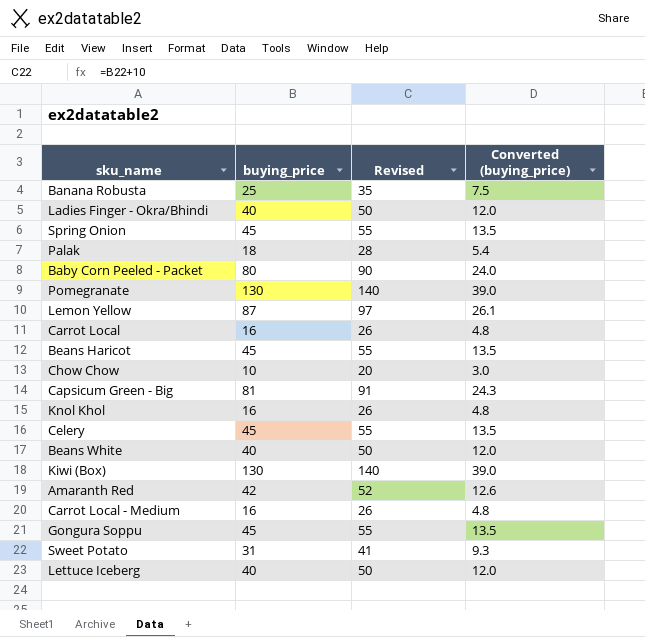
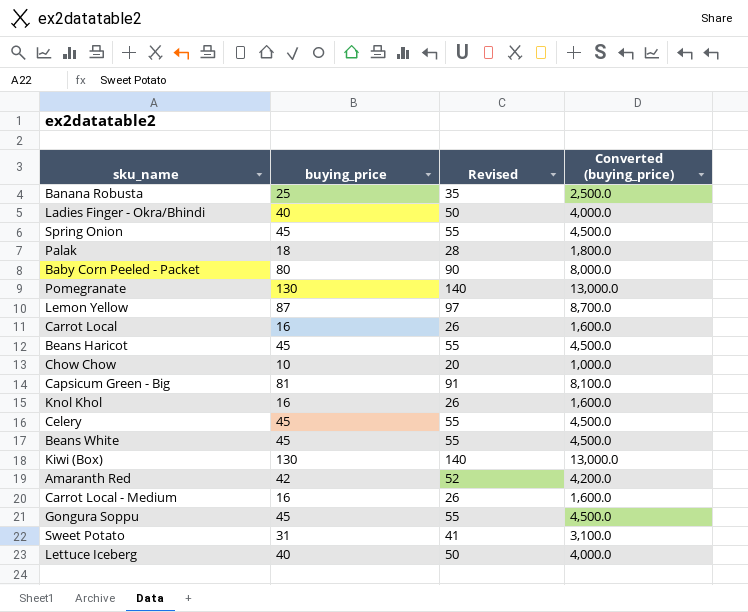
column Converted (buying_price) | formula: [buying_price] * 0.3 -> [buying_price] * 100
Beans White | buying_price: 40 -> 45
Beans White | Revised: 50 -> 55

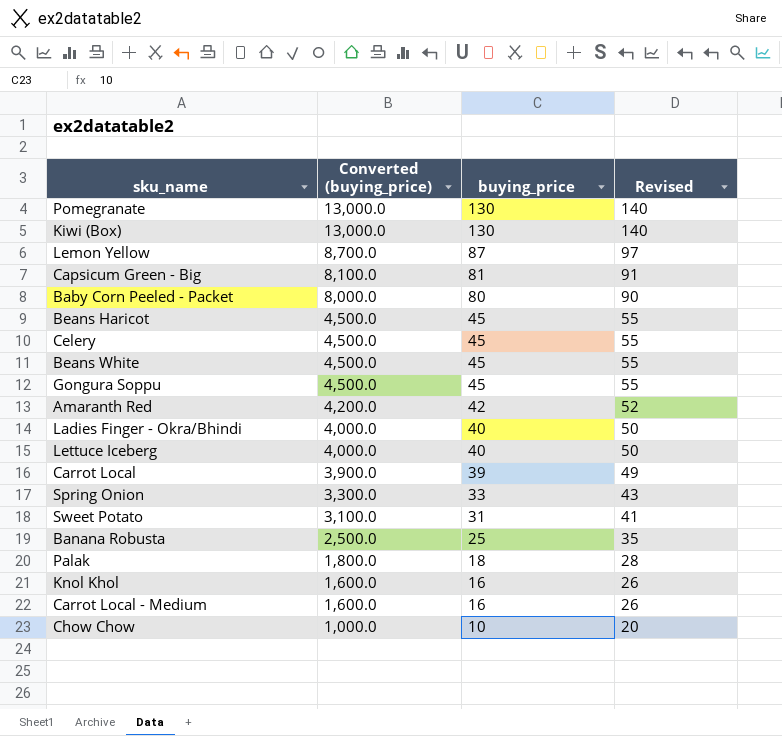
row order: none -> Converted (buying_price) descending
column Converted (buying_price) | position: 4 -> 2
Carrot Local | Converted (buying_price): 1,600.0 -> 3,900.0
Carrot Local | buying_price: 16 -> 39
Carrot Local | Revised: 26 -> 49
Spring Onion | Converted (buying_price): 4,500.0 -> 3,300.0
Spring Onion | buying_price: 45 -> 33
Spring Onion | Revised: 55 -> 43

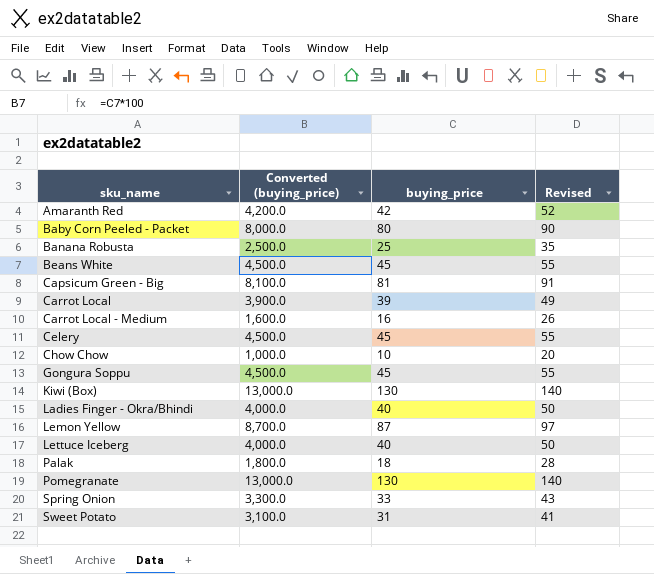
row order: Converted (buying_price) descending -> sku_name ascending
row Beans Haricot: 4,500.0 | 45 | 55 -> none
row Knol Khol: 1,600.0 | 16 | 26 -> none

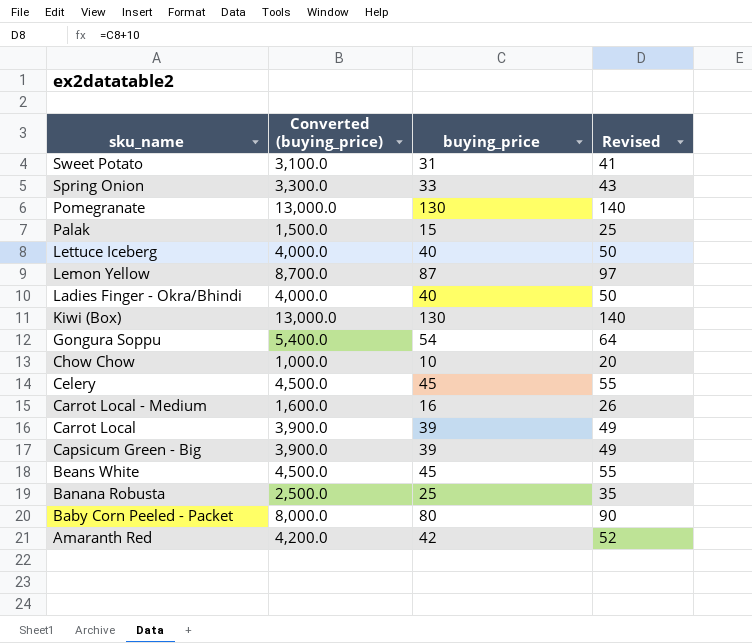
row order: sku_name ascending -> sku_name descending
Palak | Converted (buying_price): 1,800.0 -> 1,500.0
Palak | buying_price: 18 -> 15
Palak | Revised: 28 -> 25
Gongura Soppu | Converted (buying_price): 4,500.0 -> 5,400.0
Gongura Soppu | buying_price: 45 -> 54
Gongura Soppu | Revised: 55 -> 64
Capsicum Green - Big | Converted (buying_price): 8,100.0 -> 3,900.0
Capsicum Green - Big | buying_price: 81 -> 39
Capsicum Green - Big | Revised: 91 -> 49

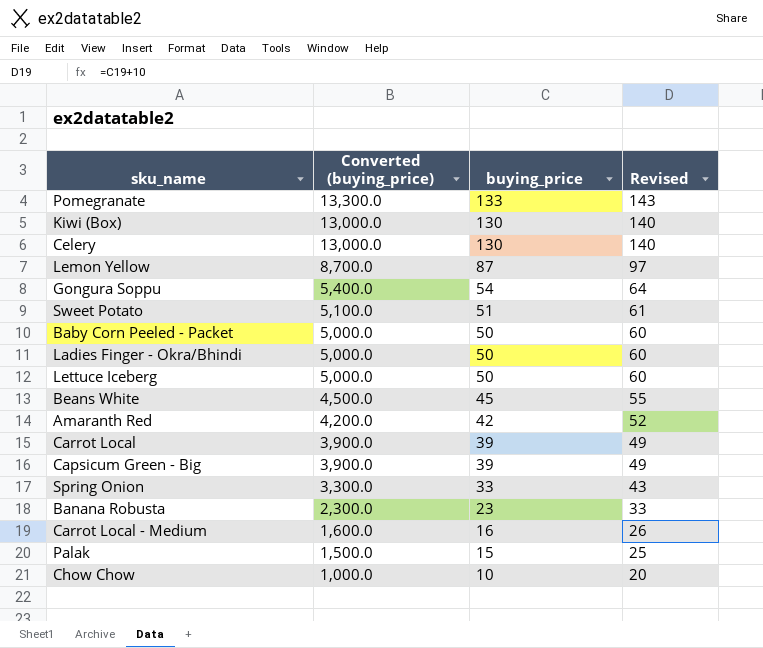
row order: sku_name descending -> Converted (buying_price) descending
Pomegranate | Converted (buying_price): 13,000.0 -> 13,300.0
Pomegranate | buying_price: 130 -> 133
Pomegranate | Revised: 140 -> 143
Celery | Converted (buying_price): 4,500.0 -> 13,000.0
Celery | buying_price: 45 -> 130
Celery | Revised: 55 -> 140
Sweet Potato | Converted (buying_price): 3,100.0 -> 5,100.0
Sweet Potato | buying_price: 31 -> 51
Sweet Potato | Revised: 41 -> 61
Baby Corn Peeled - Packet | Converted (buying_price): 8,000.0 -> 5,000.0
Baby Corn Peeled - Packet | buying_price: 80 -> 50
Baby Corn Peeled - Packet | Revised: 90 -> 60
Ladies Finger - Okra/Bhindi | Converted (buying_price): 4,000.0 -> 5,000.0
Ladies Finger - Okra/Bhindi | buying_price: 40 -> 50
Ladies Finger - Okra/Bhindi | Revised: 50 -> 60
Lettuce Iceberg | Converted (buying_price): 4,000.0 -> 5,000.0
Lettuce Iceberg | buying_price: 40 -> 50
Lettuce Iceberg | Revised: 50 -> 60
Banana Robusta | Converted (buying_price): 2,500.0 -> 2,300.0
Banana Robusta | buying_price: 25 -> 23
Banana Robusta | Revised: 35 -> 33

